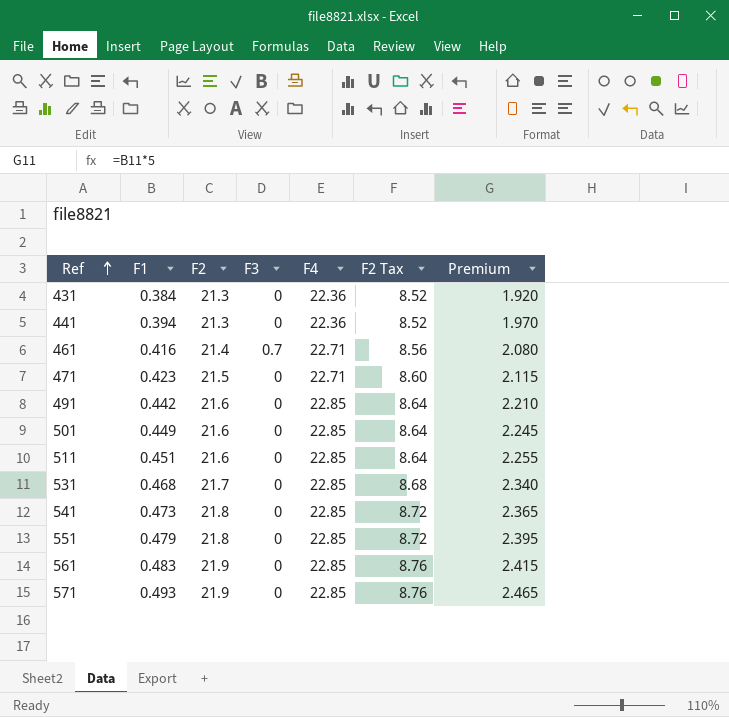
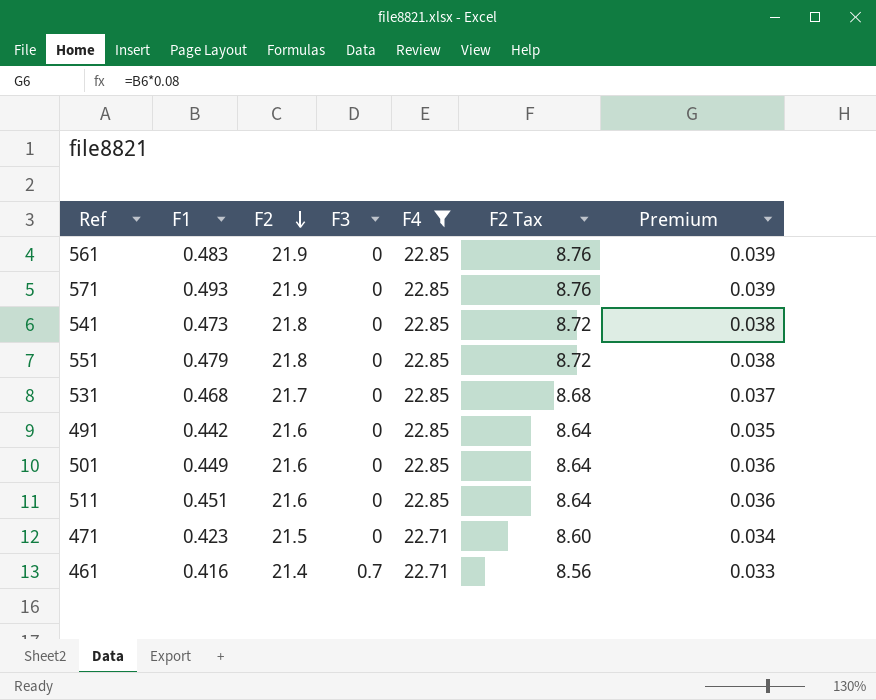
filter: none -> F4 != 22.36
row order: Ref ascending -> F2 descending
column Premium | formula: [F1] * 5 -> [F1] * 0.08

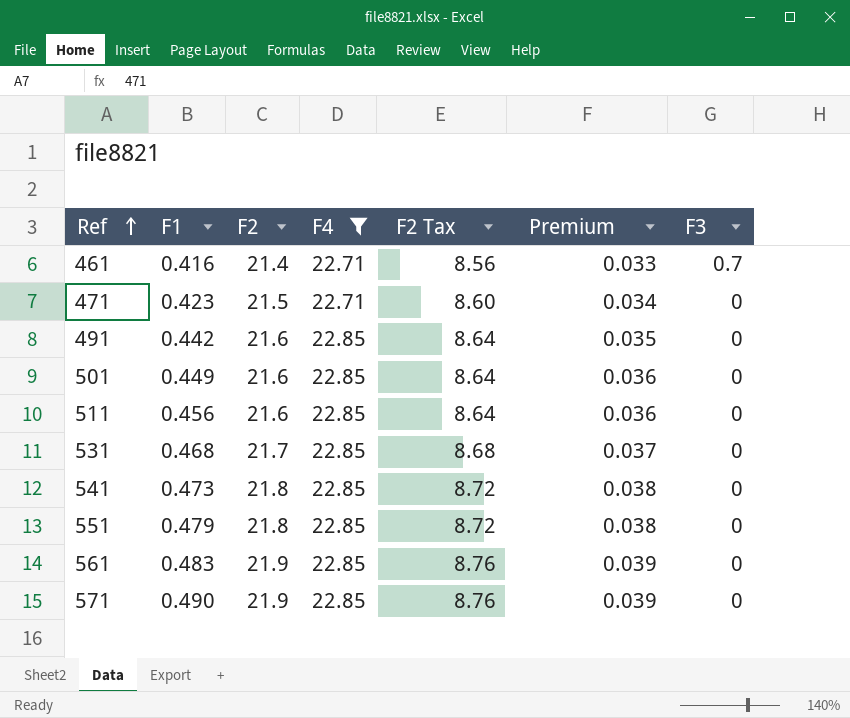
row order: F2 descending -> Ref ascending
column F3 | position: 4 -> 7
511 | F1: 0.451 -> 0.456
571 | F1: 0.493 -> 0.490

